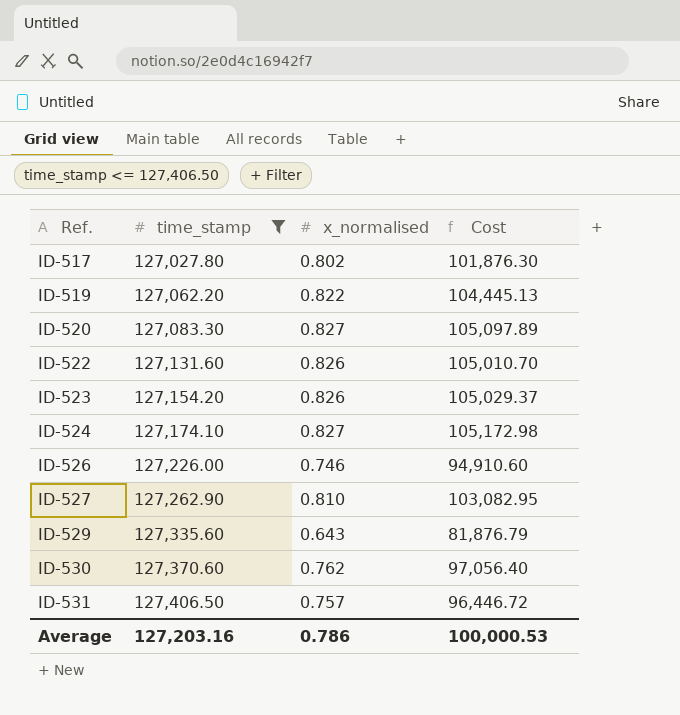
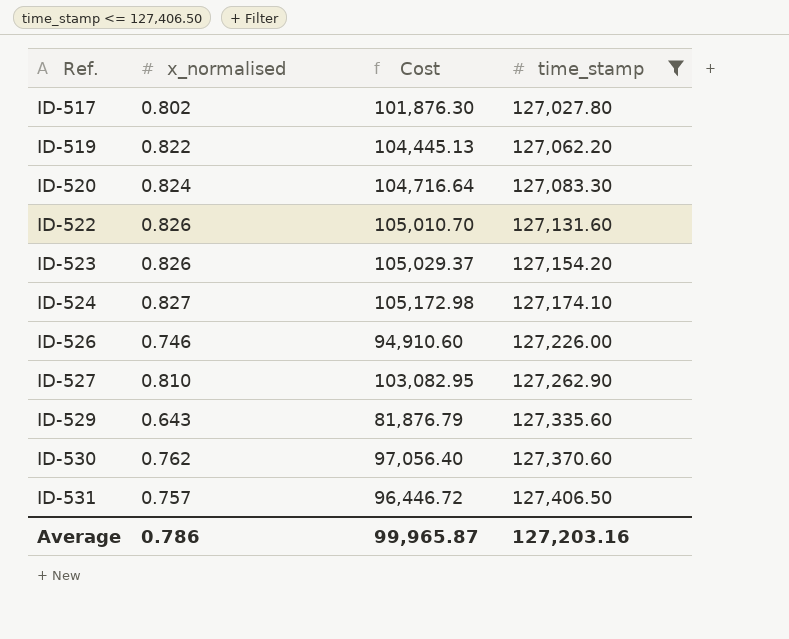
column time_stamp | position: 2 -> 4
ID-520 | x_normalised: 0.827 -> 0.824
ID-520 | Cost: 105,097.89 -> 104,716.64
Average | Cost: 100,000.53 -> 99,965.87

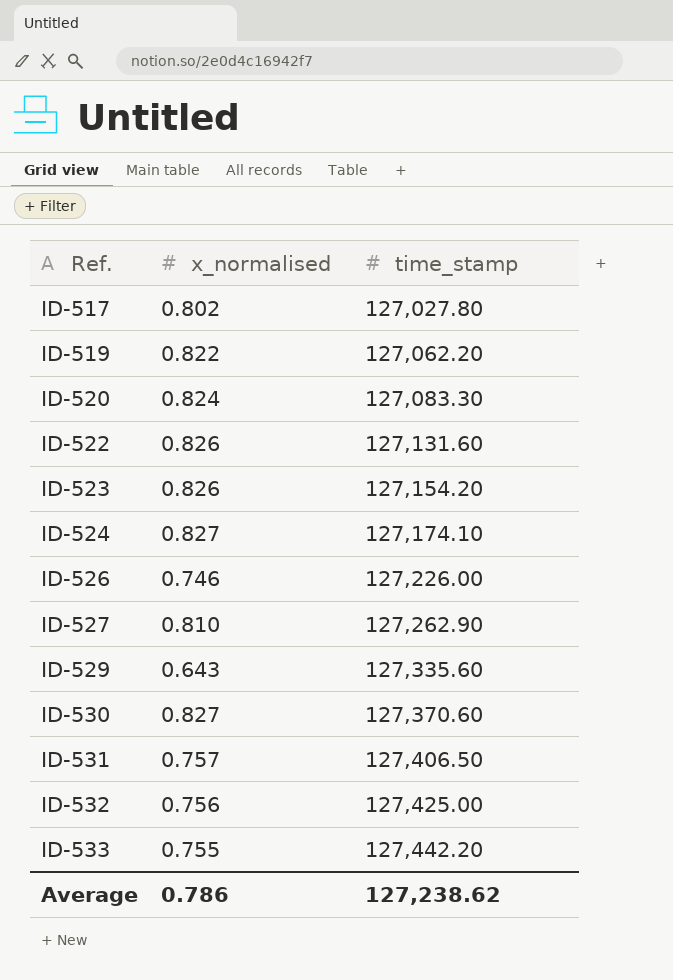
filter: time_stamp <= 127,406.50 -> none
column Cost | formula: [x_normalised] * [time_stamp] -> none
ID-530 | x_normalised: 0.762 -> 0.827
Average | time_stamp: 127,203.16 -> 127,238.62

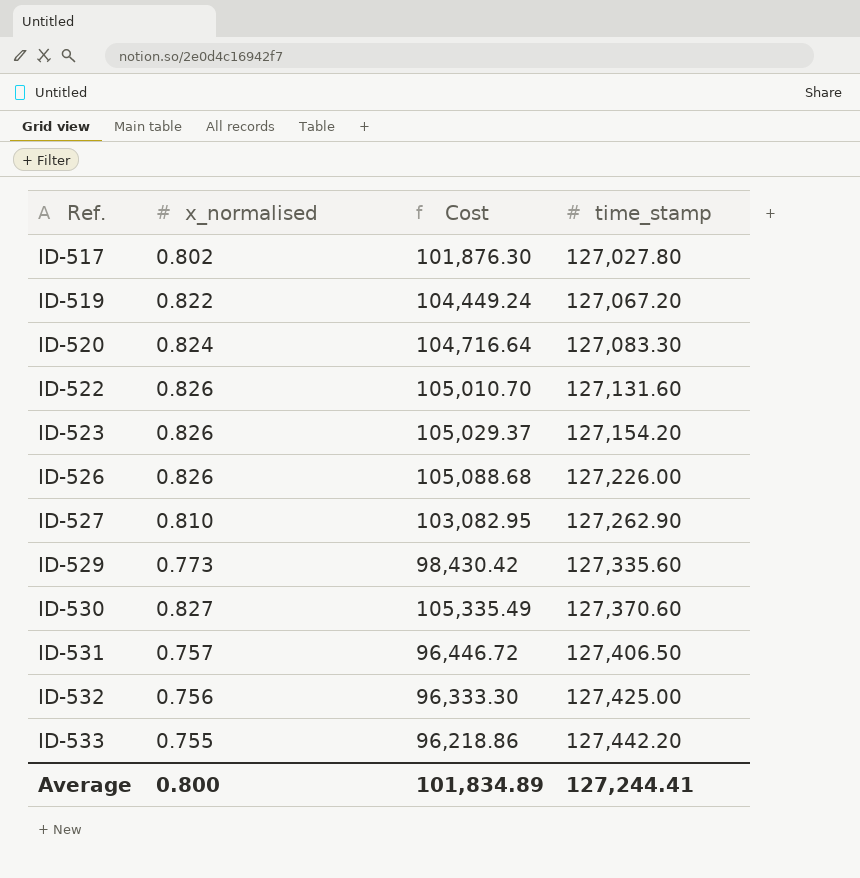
column Cost | formula: none -> [x_normalised] * [time_stamp]
row ID-524: 0.827 | 127,174.10 -> none
ID-519 | time_stamp: 127,062.20 -> 127,067.20
ID-526 | x_normalised: 0.746 -> 0.826
ID-529 | x_normalised: 0.643 -> 0.773
Average | x_normalised: 0.786 -> 0.800
Average | time_stamp: 127,238.62 -> 127,244.41

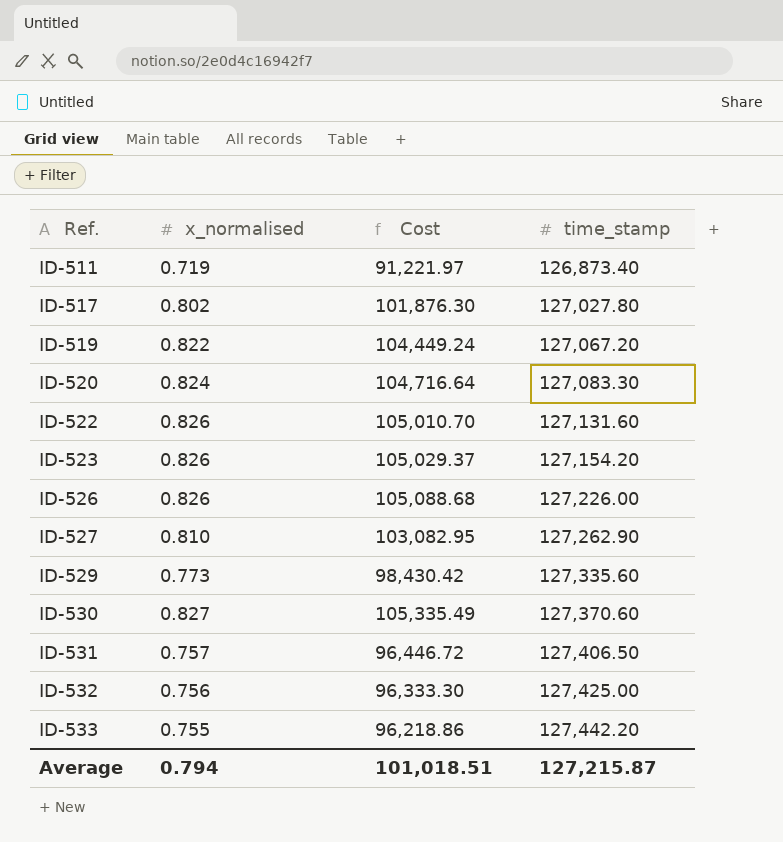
row ID-511: none -> 0.719 | 91,221.97 | 126,873.40
Average | x_normalised: 0.800 -> 0.794
Average | Cost: 101,834.89 -> 101,018.51
Average | time_stamp: 127,244.41 -> 127,215.87

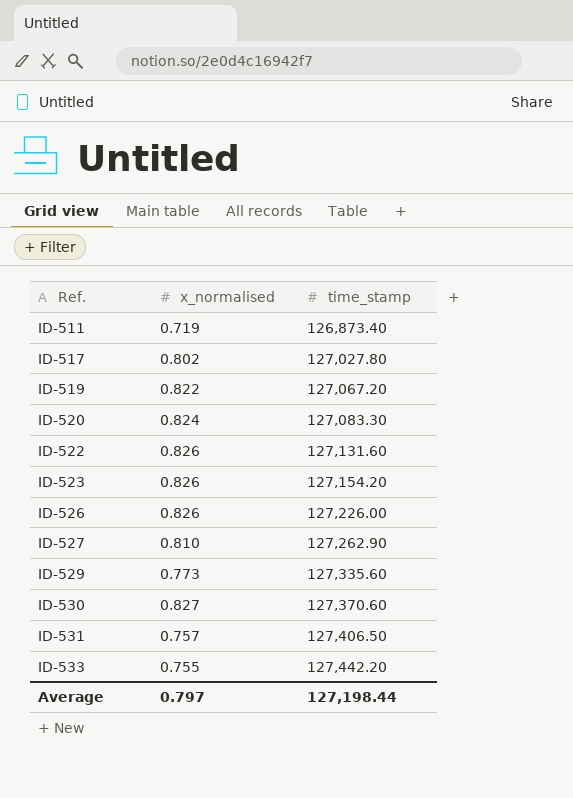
column Cost | formula: [x_normalised] * [time_stamp] -> none
row ID-532: 0.756 | 96,333.30 | 127,425.00 -> none
Average | x_normalised: 0.794 -> 0.797
Average | time_stamp: 127,215.87 -> 127,198.44

